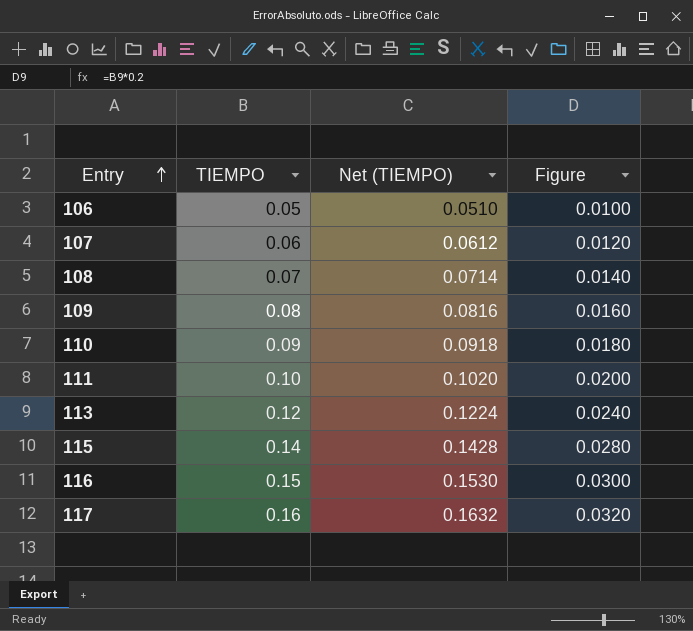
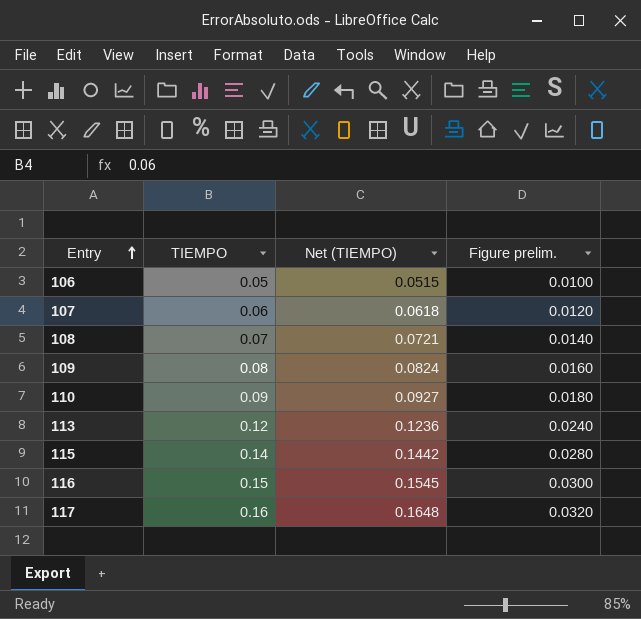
column Net (TIEMPO) | formula: [TIEMPO] * 1.02 -> [TIEMPO] * 1.03
column name: Figure -> Figure prelim.
row 111: 0.10 | 0.1020 | 0.0200 -> none

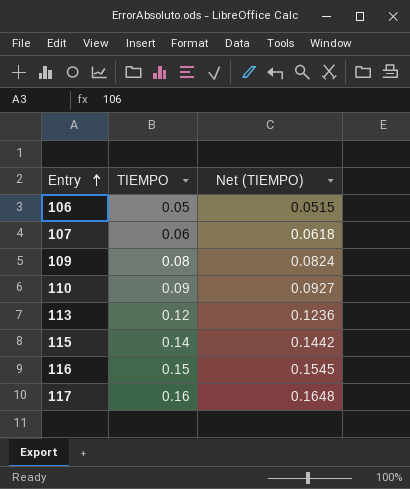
column Figure prelim. | formula: [TIEMPO] * 0.2 -> none
row 108: 0.07 | 0.0721 | 0.0140 -> none

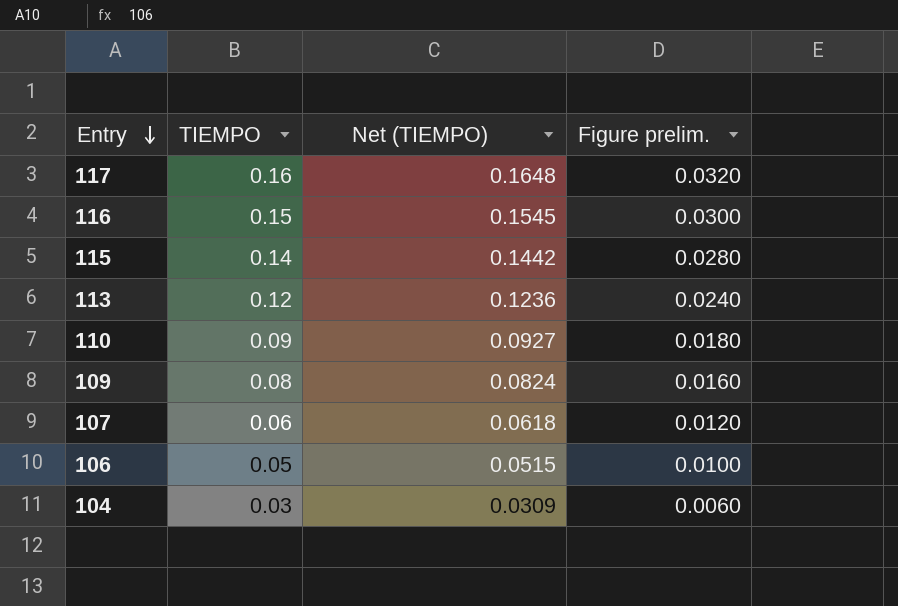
row order: Entry ascending -> Entry descending
column Figure prelim. | formula: none -> [TIEMPO] * 0.2
row 104: none -> 0.03 | 0.0309 | 0.0060

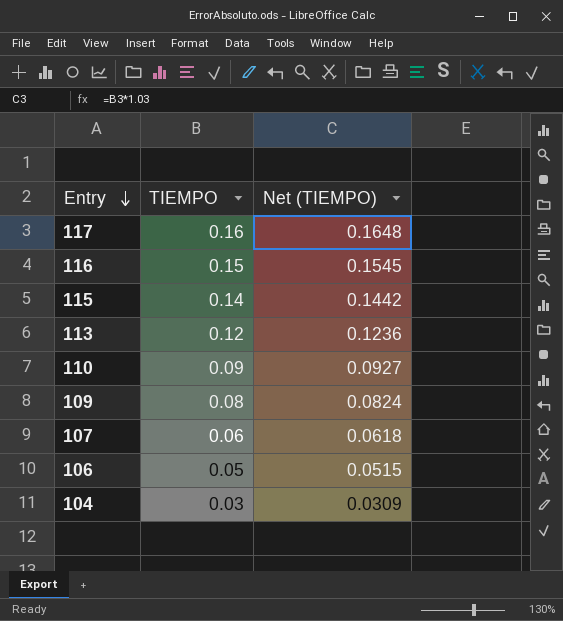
column Figure prelim. | formula: [TIEMPO] * 0.2 -> none

